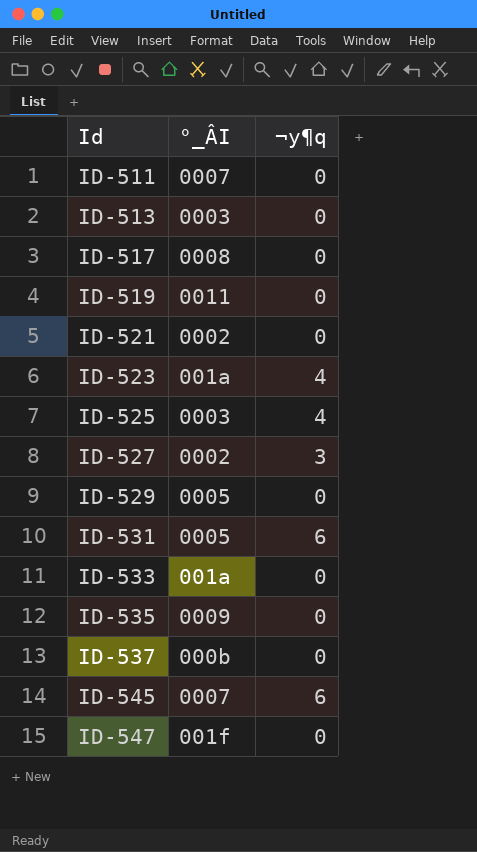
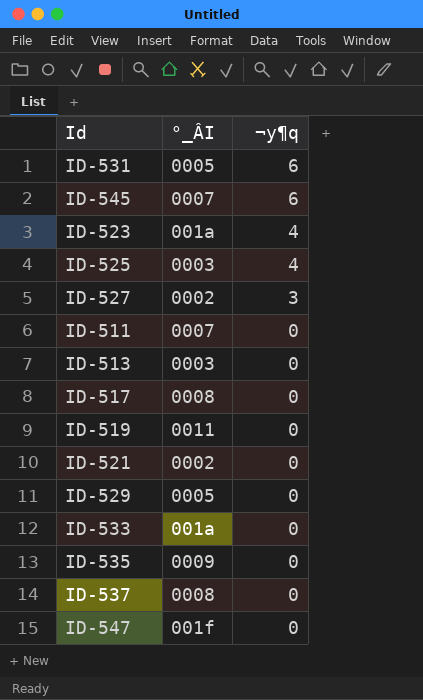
row order: Id ascending -> ¬y¶q descending
ID-537 | °_ÂI: 000b -> 0008

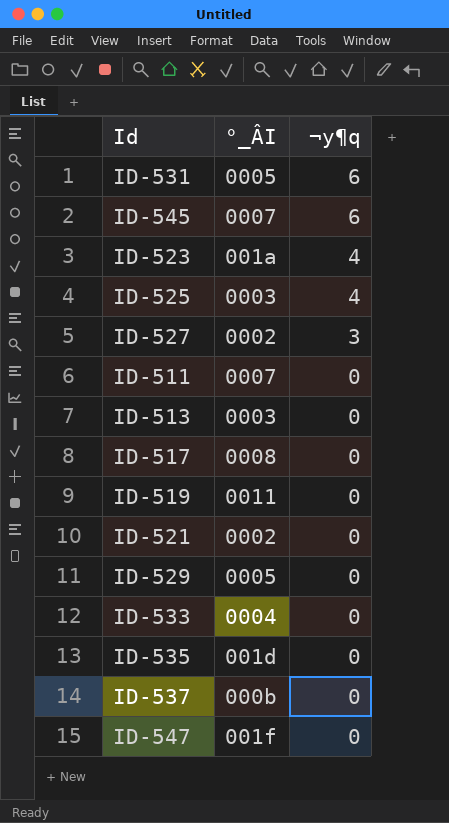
ID-533 | °_ÂI: 001a -> 0004
ID-535 | °_ÂI: 0009 -> 001d
ID-537 | °_ÂI: 0008 -> 000b

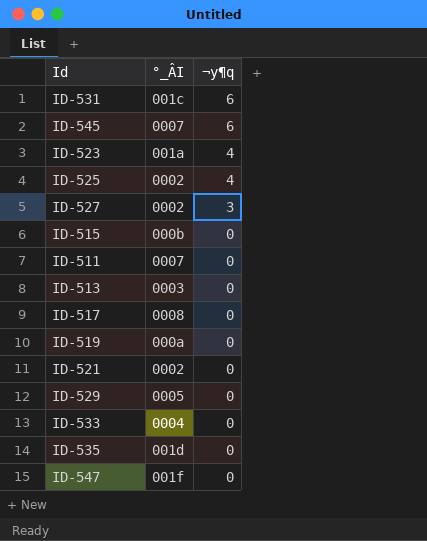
row ID-537: 000b | 0 -> none
ID-531 | °_ÂI: 0005 -> 001c
ID-525 | °_ÂI: 0003 -> 0002
row ID-515: none -> 000b | 0
ID-519 | °_ÂI: 0011 -> 000a

